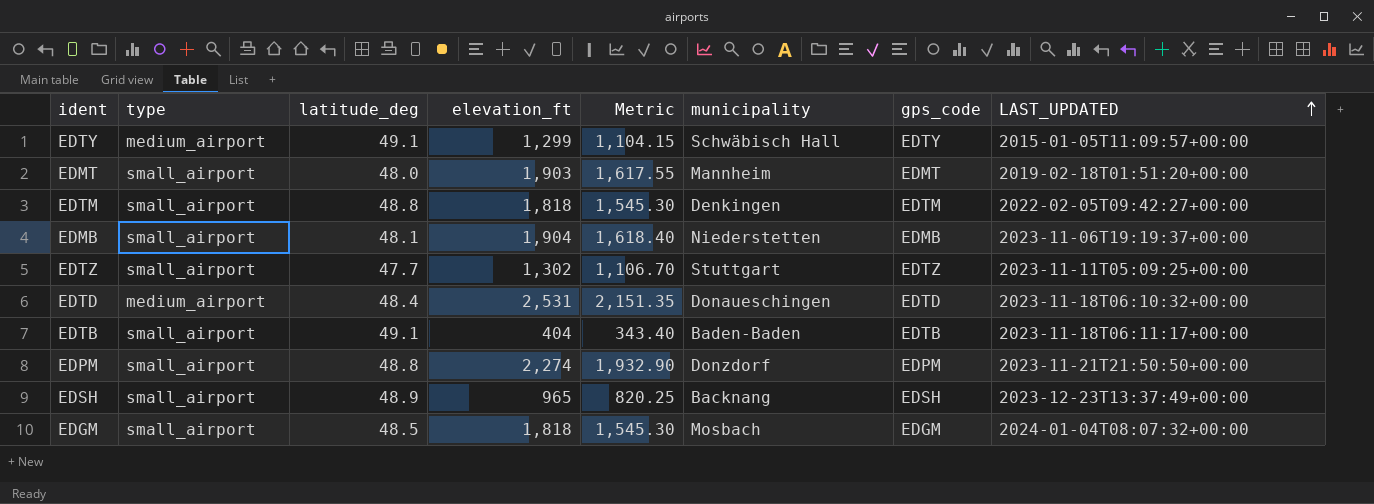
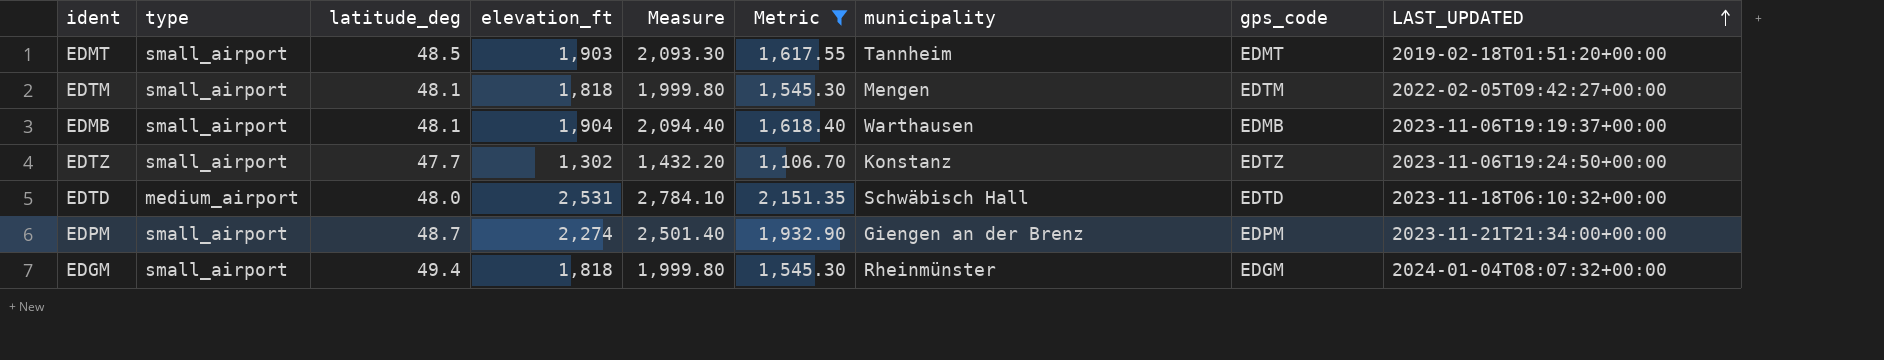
filter: none -> Metric >= 1,106.70
column Measure | formula: none -> [elevation_ft] * 1.1
EDMT | latitude_deg: 48.0 -> 48.5
EDMT | municipality: Mannheim -> Tannheim
EDTM | latitude_deg: 48.8 -> 48.1
EDTM | municipality: Denkingen -> Mengen
EDMB | municipality: Niederstetten -> Warthausen
EDTZ | municipality: Stuttgart -> Konstanz
EDTZ | LAST_UPDATED: 2023-11-11T05:09:25+00:00 -> 2023-11-06T19:24:50+00:00
EDTD | latitude_deg: 48.4 -> 48.0
EDTD | municipality: Donaueschingen -> Schwäbisch Hall
EDPM | latitude_deg: 48.8 -> 48.7
EDPM | municipality: Donzdorf -> Giengen an der Brenz
EDPM | LAST_UPDATED: 2023-11-21T21:50:50+00:00 -> 2023-11-21T21:34:00+00:00
EDGM | latitude_deg: 48.5 -> 49.4
EDGM | municipality: Mosbach -> Rheinmünster

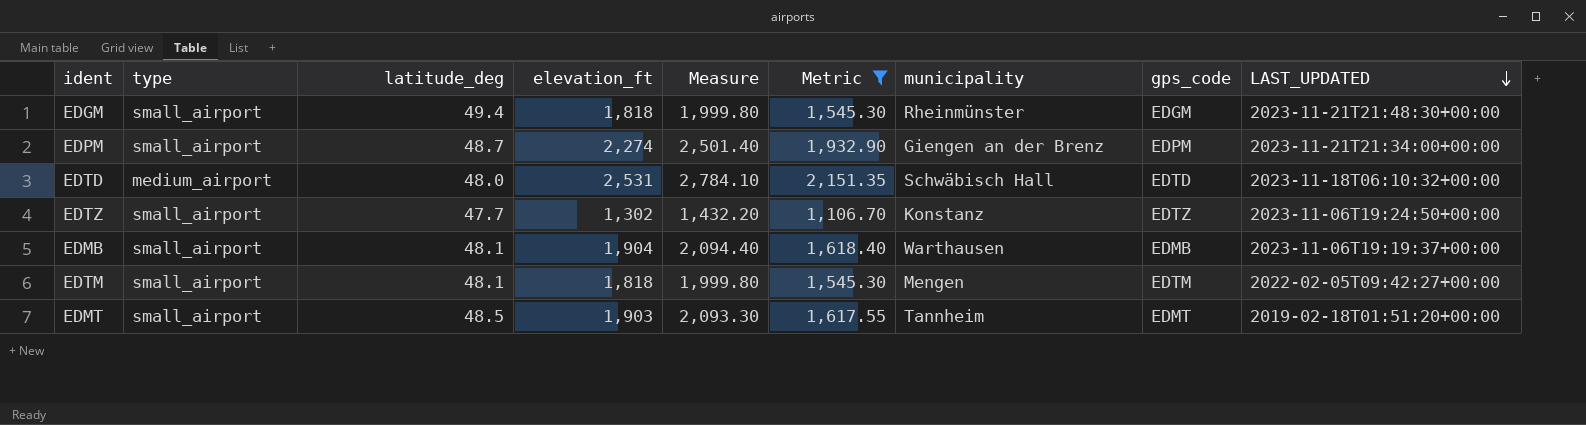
row order: LAST_UPDATED ascending -> LAST_UPDATED descending
EDGM | LAST_UPDATED: 2024-01-04T08:07:32+00:00 -> 2023-11-21T21:48:30+00:00

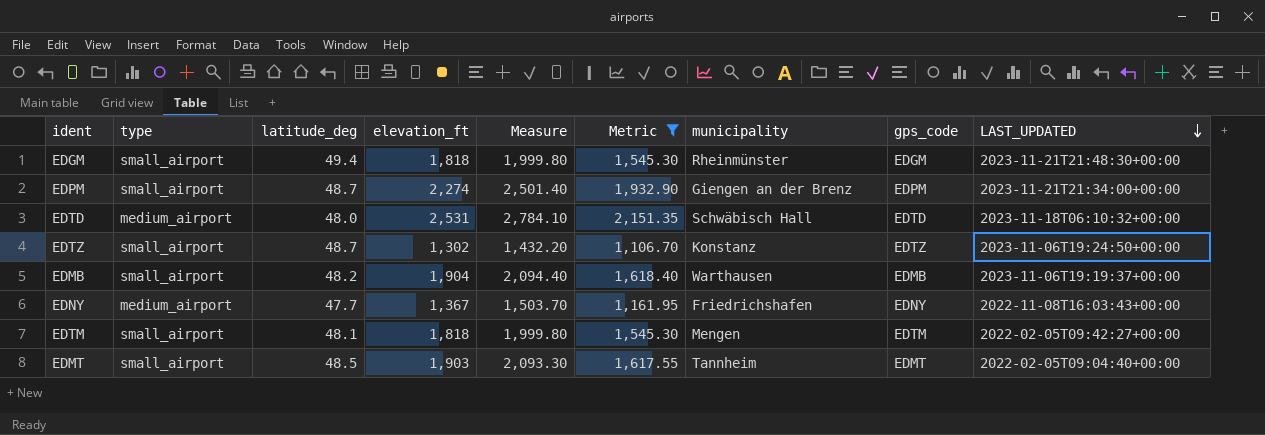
EDTZ | latitude_deg: 47.7 -> 48.7
EDMB | latitude_deg: 48.1 -> 48.2
row EDNY: none -> medium_airport | 47.7 | 1,367 | 1,503.70 | 1,161.95 | Friedrichshafen | EDNY | 2022-11-08T16:03:43+00:00
EDMT | LAST_UPDATED: 2019-02-18T01:51:20+00:00 -> 2022-02-05T09:04:40+00:00

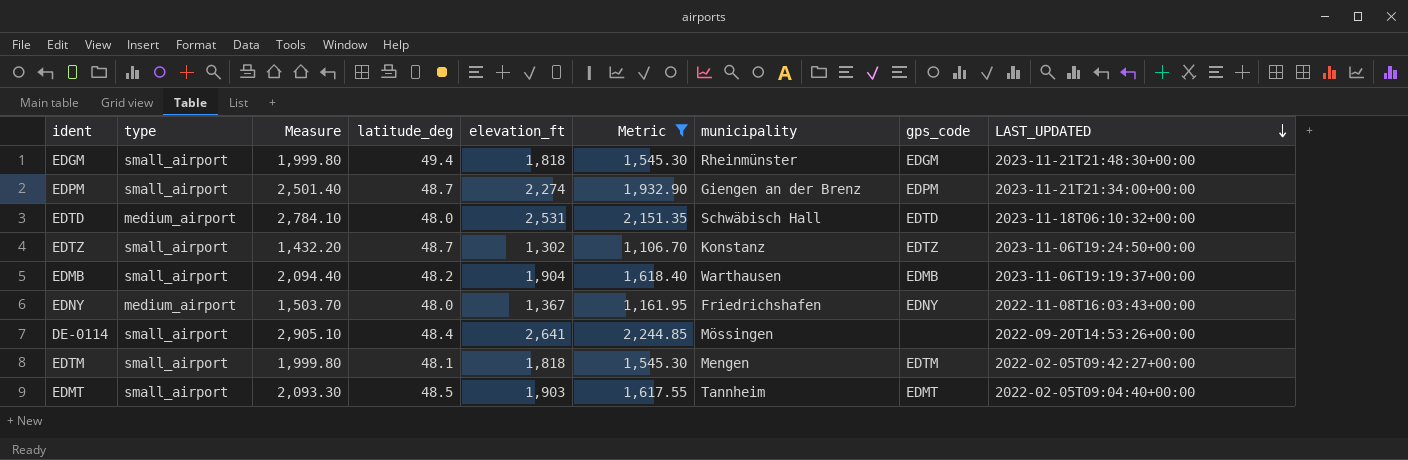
column Measure | position: 5 -> 3
EDNY | latitude_deg: 47.7 -> 48.0
row DE-0114: none -> small_airport | 2,905.10 | 48.4 | 2,641 | 2,244.85 | Mössingen | none | 2022-09-20T14:53:26+00:00

